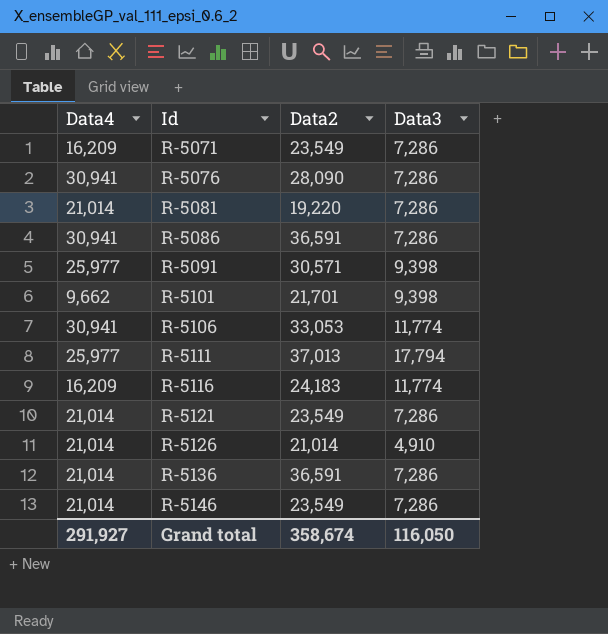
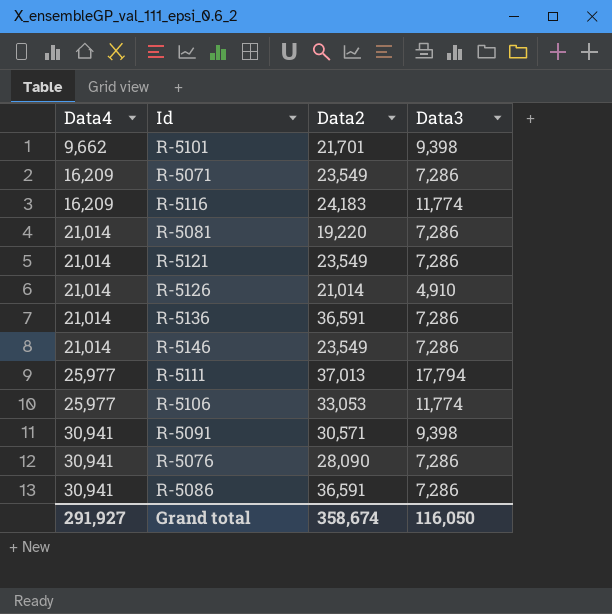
row order: Id ascending -> Data4 ascending
R-5106 | Data4: 30,941 -> 25,977
R-5091 | Data4: 25,977 -> 30,941

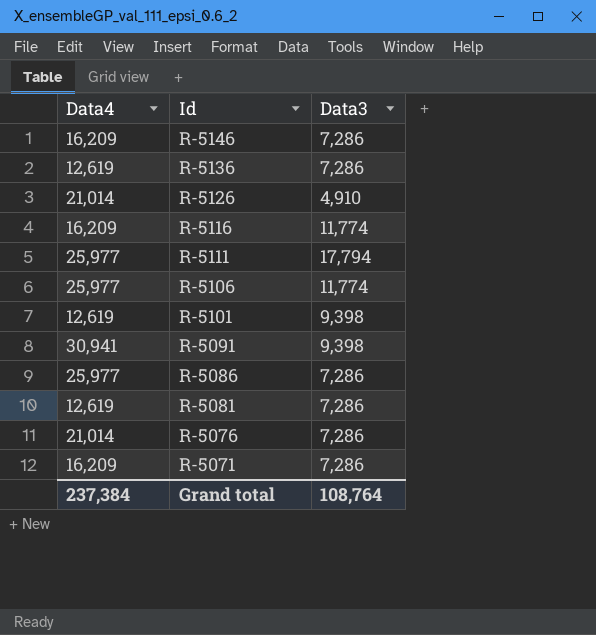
row order: Data4 ascending -> Id descending
column Data2 | position: 3 -> none
row R-5121: 21,014 | 23,549 | 7,286 -> none
R-5146 | Data4: 21,014 -> 16,209
R-5136 | Data4: 21,014 -> 12,619
R-5101 | Data4: 9,662 -> 12,619
R-5086 | Data4: 30,941 -> 25,977
R-5081 | Data4: 21,014 -> 12,619
R-5076 | Data4: 30,941 -> 21,014
Grand total | Data4: 291,927 -> 237,384
Grand total | Data3: 116,050 -> 108,764

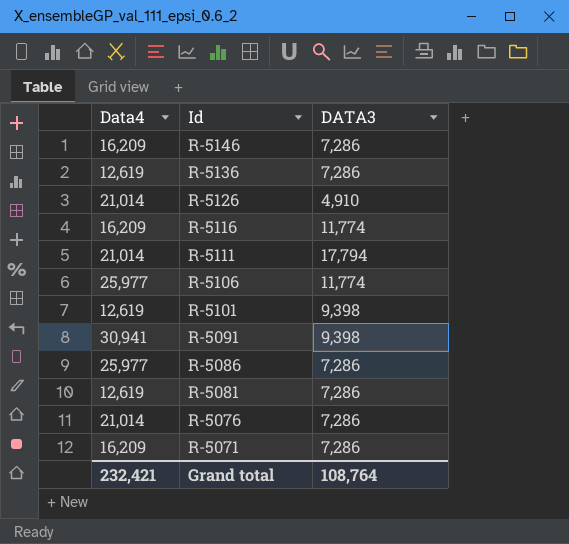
column name: Data3 -> DATA3
R-5111 | Data4: 25,977 -> 21,014
Grand total | Data4: 237,384 -> 232,421

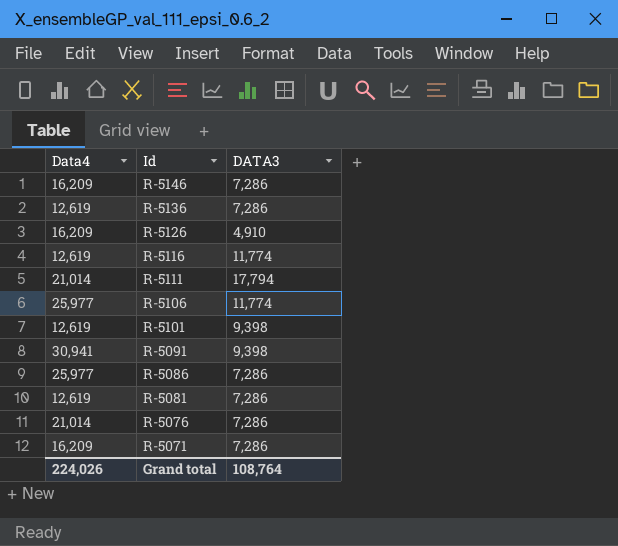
R-5126 | Data4: 21,014 -> 16,209
R-5116 | Data4: 16,209 -> 12,619
Grand total | Data4: 232,421 -> 224,026

